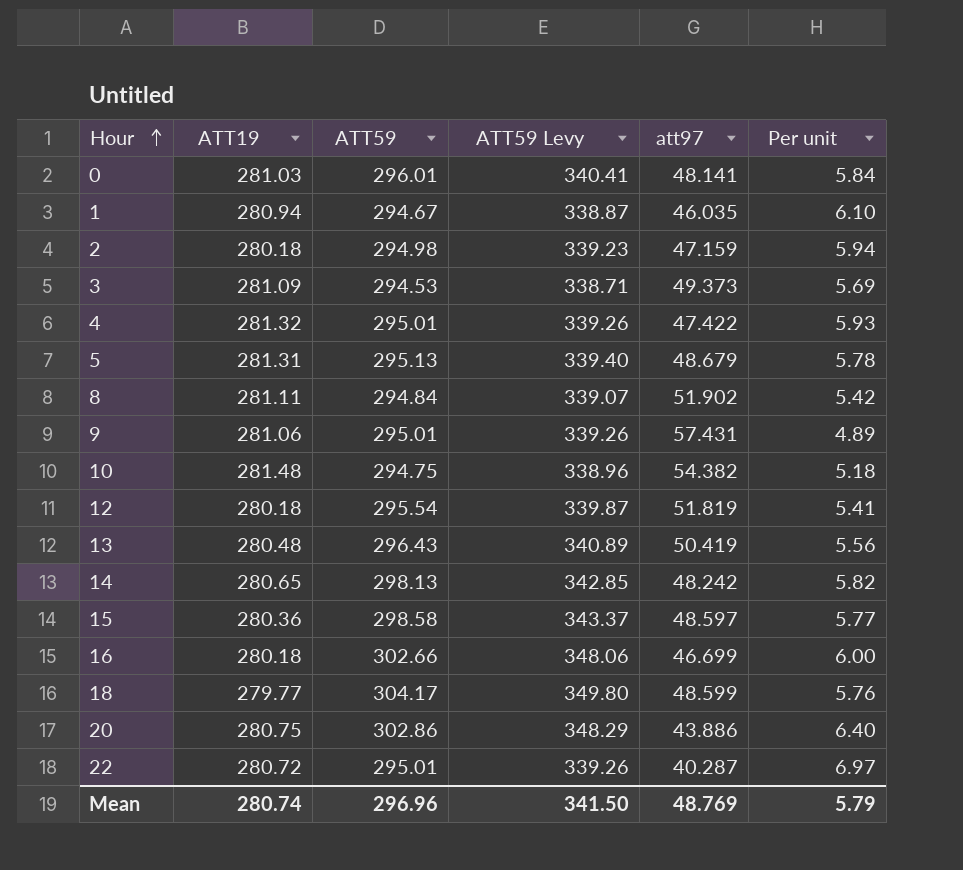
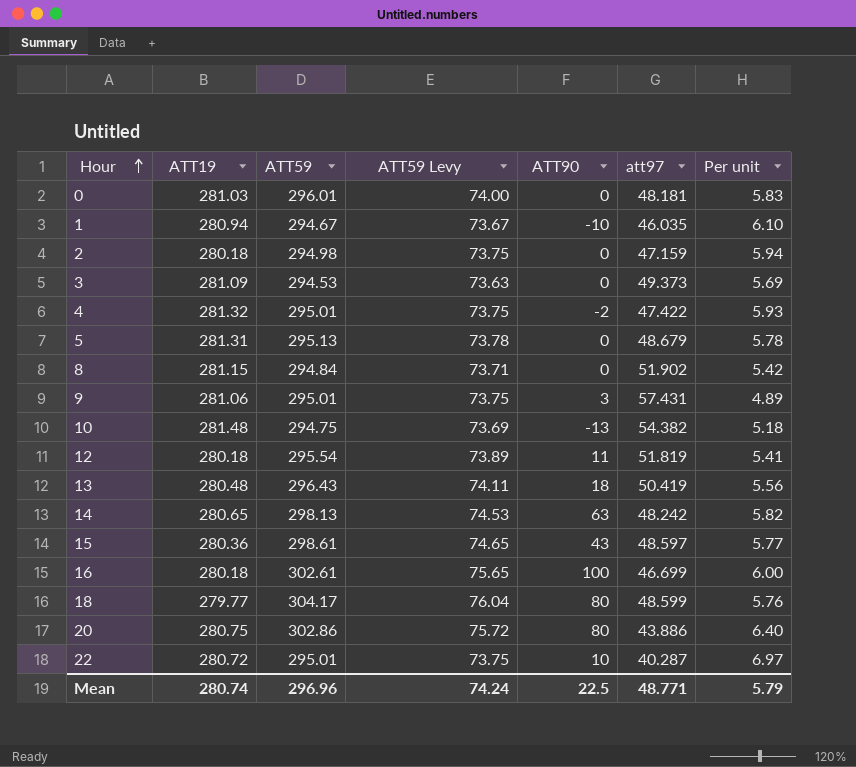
column ATT59 Levy | formula: [ATT59] * 1.15 -> [ATT59] * 0.25
column ATT90 | position: none -> 5
0 | att97: 48.141 -> 48.181
0 | Per unit: 5.84 -> 5.83
8 | ATT19: 281.11 -> 281.15
15 | ATT59: 298.58 -> 298.61
16 | ATT59: 302.66 -> 302.61
Mean | ATT59 Levy: 341.50 -> 74.24
Mean | att97: 48.769 -> 48.771

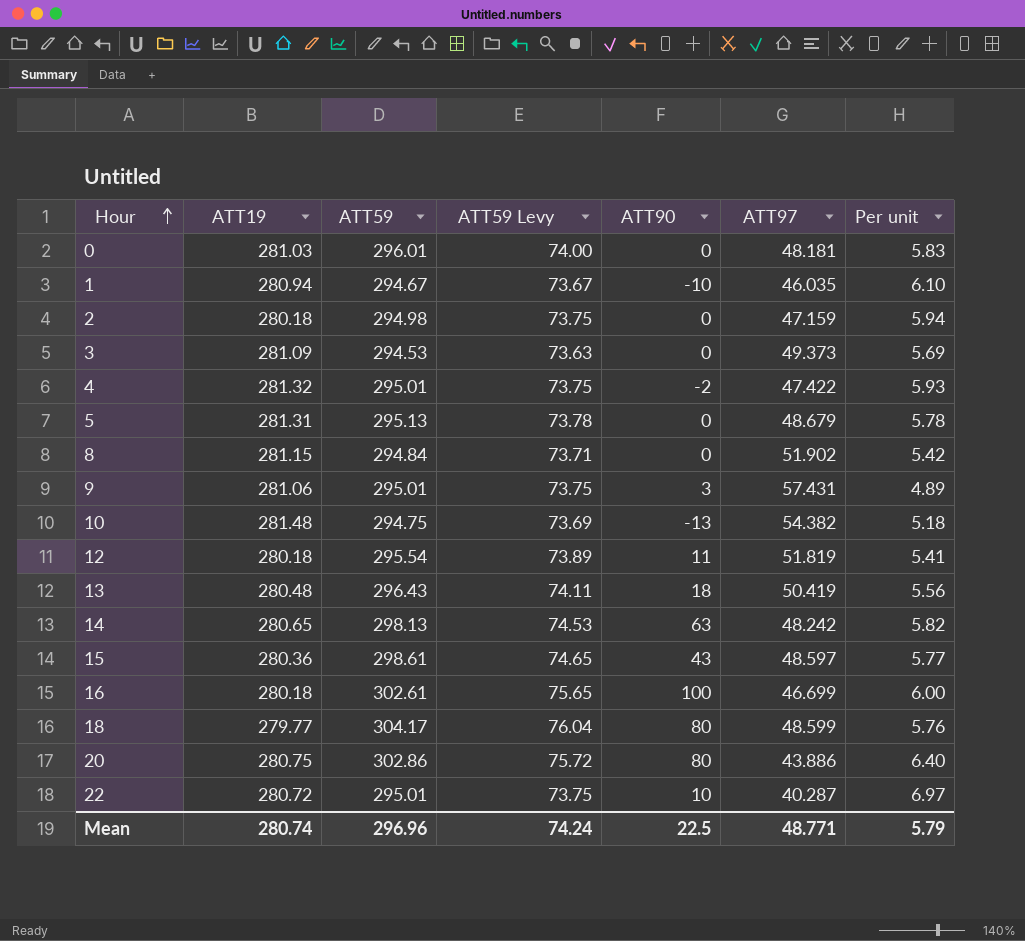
column name: att97 -> ATT97

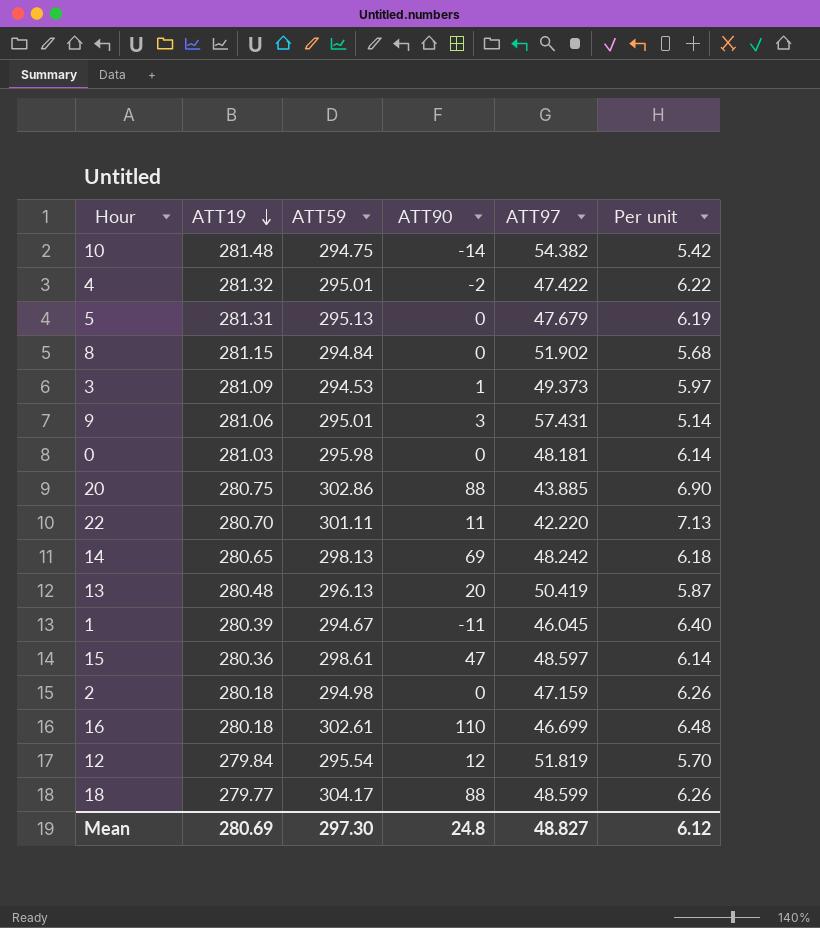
row order: Hour ascending -> ATT19 descending
column ATT59 Levy | formula: [ATT59] * 0.25 -> none
column Per unit | formula: [ATT19] / [ATT97] -> [ATT59] / [ATT97]
10 | ATT90: -13 -> -14
5 | ATT97: 48.679 -> 47.679
3 | ATT90: 0 -> 1
0 | ATT59: 296.01 -> 295.98
20 | ATT90: 80 -> 88
20 | ATT97: 43.886 -> 43.885
22 | ATT19: 280.72 -> 280.70
22 | ATT59: 295.01 -> 301.11
22 | ATT90: 10 -> 11
22 | ATT97: 40.287 -> 42.220
14 | ATT90: 63 -> 69
13 | ATT59: 296.43 -> 296.13
13 | ATT90: 18 -> 20
1 | ATT19: 280.94 -> 280.39
1 | ATT90: -10 -> -11
1 | ATT97: 46.035 -> 46.045
15 | ATT90: 43 -> 47
16 | ATT90: 100 -> 110
12 | ATT19: 280.18 -> 279.84
12 | ATT90: 11 -> 12
18 | ATT90: 80 -> 88
Mean | ATT19: 280.74 -> 280.69
Mean | ATT59: 296.96 -> 297.30
Mean | ATT90: 22.5 -> 24.8
Mean | ATT97: 48.771 -> 48.827
Mean | Per unit: 5.79 -> 6.12

